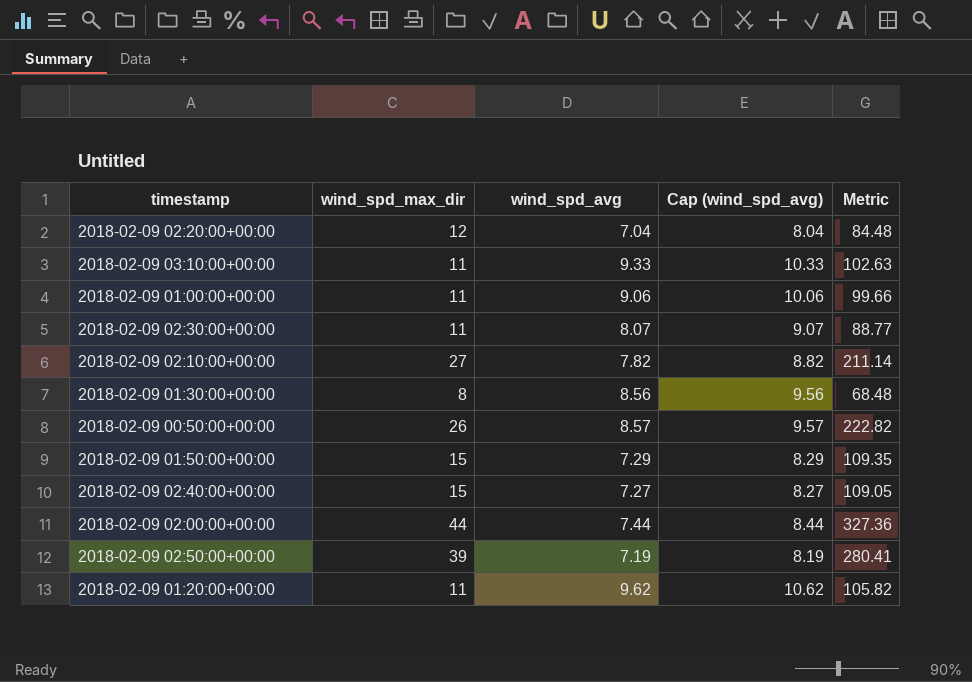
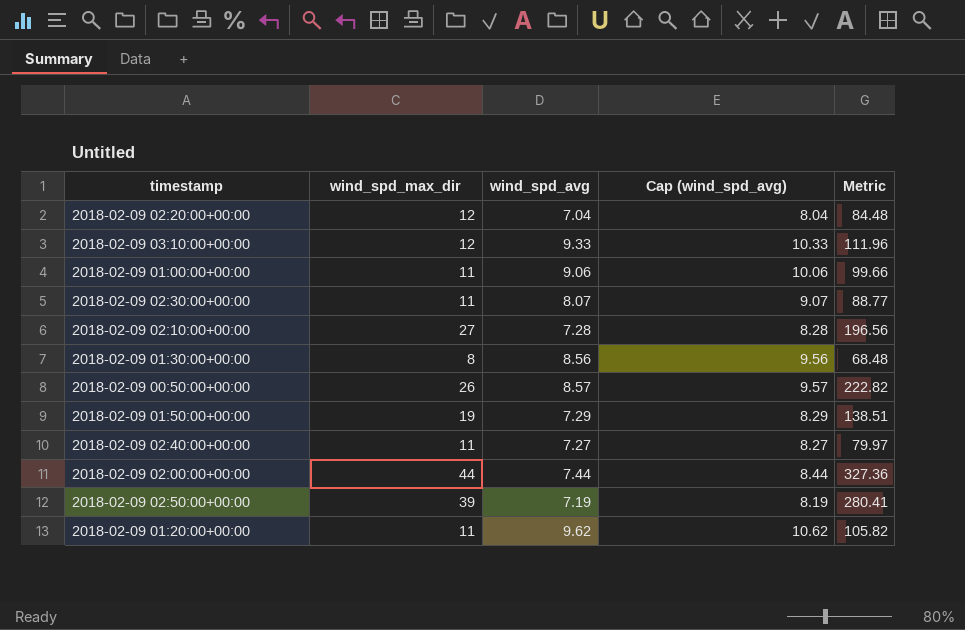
2018-02-09 03:10:00+00:00 | wind_spd_max_dir: 11 -> 12
2018-02-09 03:10:00+00:00 | Metric: 102.63 -> 111.96
2018-02-09 02:10:00+00:00 | wind_spd_avg: 7.82 -> 7.28
2018-02-09 02:10:00+00:00 | Cap (wind_spd_avg): 8.82 -> 8.28
2018-02-09 02:10:00+00:00 | Metric: 211.14 -> 196.56
2018-02-09 01:50:00+00:00 | wind_spd_max_dir: 15 -> 19
2018-02-09 01:50:00+00:00 | Metric: 109.35 -> 138.51
2018-02-09 02:40:00+00:00 | wind_spd_max_dir: 15 -> 11
2018-02-09 02:40:00+00:00 | Metric: 109.05 -> 79.97

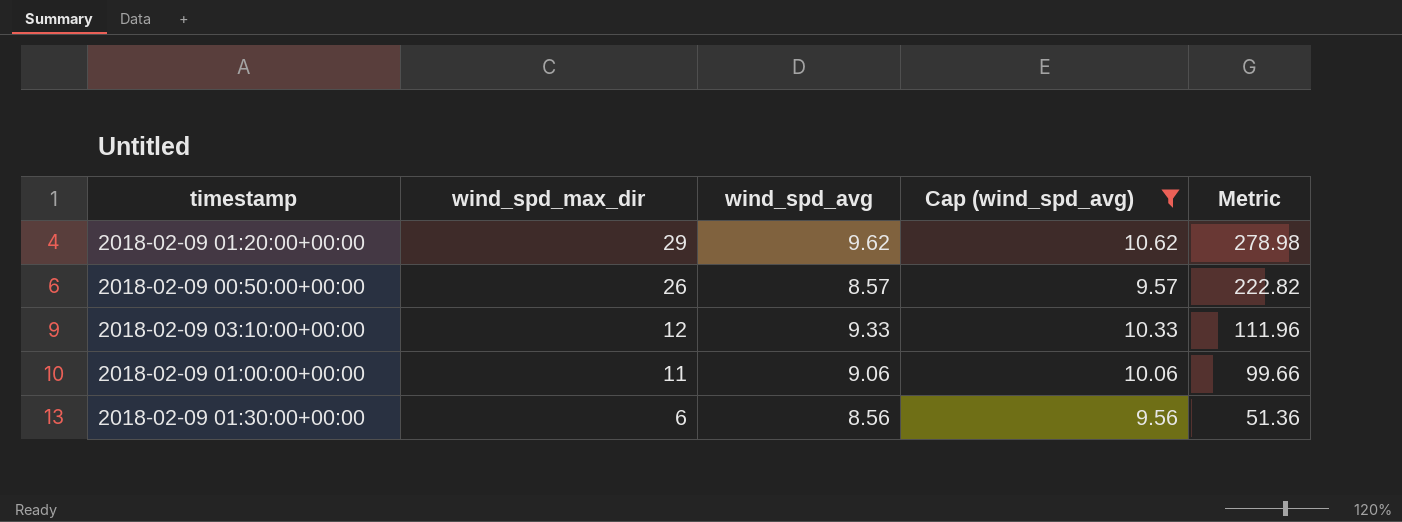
filter: none -> Cap (wind_spd_avg) >= 9.56
row order: none -> wind_spd_max_dir descending
2018-02-09 01:20:00+00:00 | wind_spd_max_dir: 11 -> 29
2018-02-09 01:20:00+00:00 | Metric: 105.82 -> 278.98
2018-02-09 01:30:00+00:00 | wind_spd_max_dir: 8 -> 6
2018-02-09 01:30:00+00:00 | Metric: 68.48 -> 51.36

